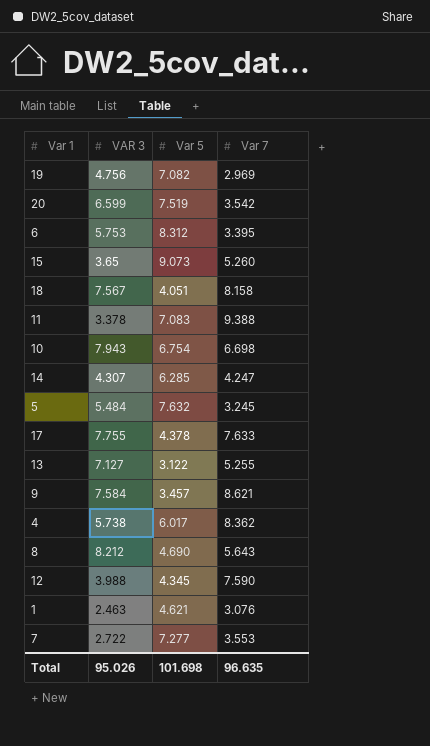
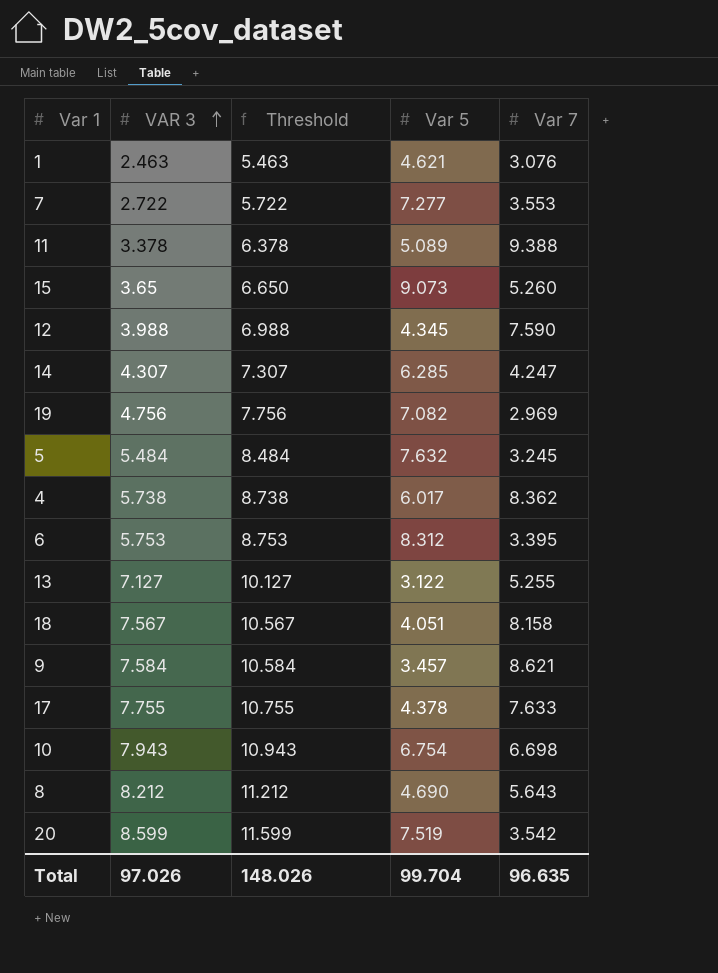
row order: none -> VAR 3 ascending
column Threshold | formula: none -> [VAR 3] + 3
11 | Var 5: 7.083 -> 5.089
20 | VAR 3: 6.599 -> 8.599
Total | VAR 3: 95.026 -> 97.026
Total | Var 5: 101.698 -> 99.704

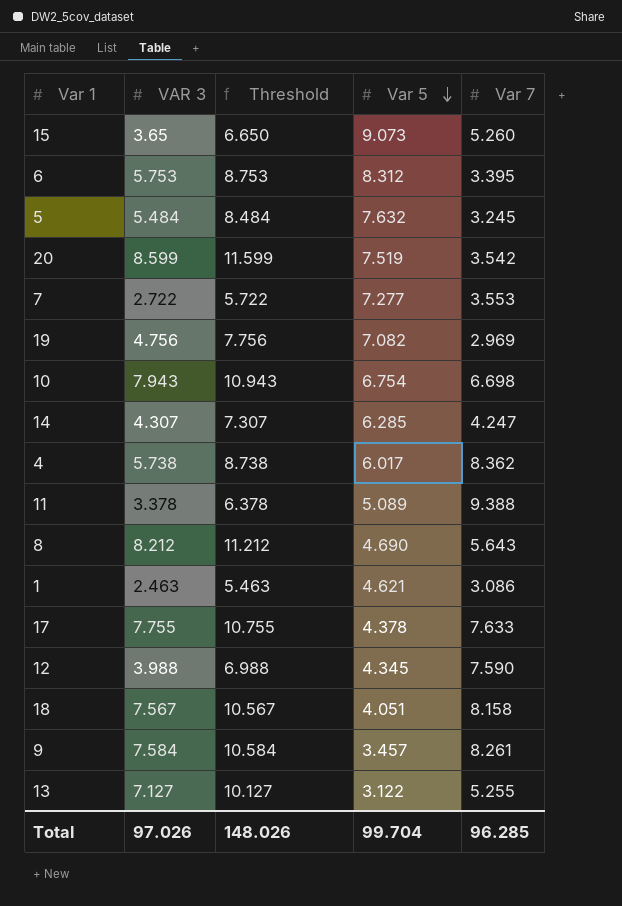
row order: VAR 3 ascending -> Var 5 descending
1 | Var 7: 3.076 -> 3.086
9 | Var 7: 8.621 -> 8.261
Total | Var 7: 96.635 -> 96.285

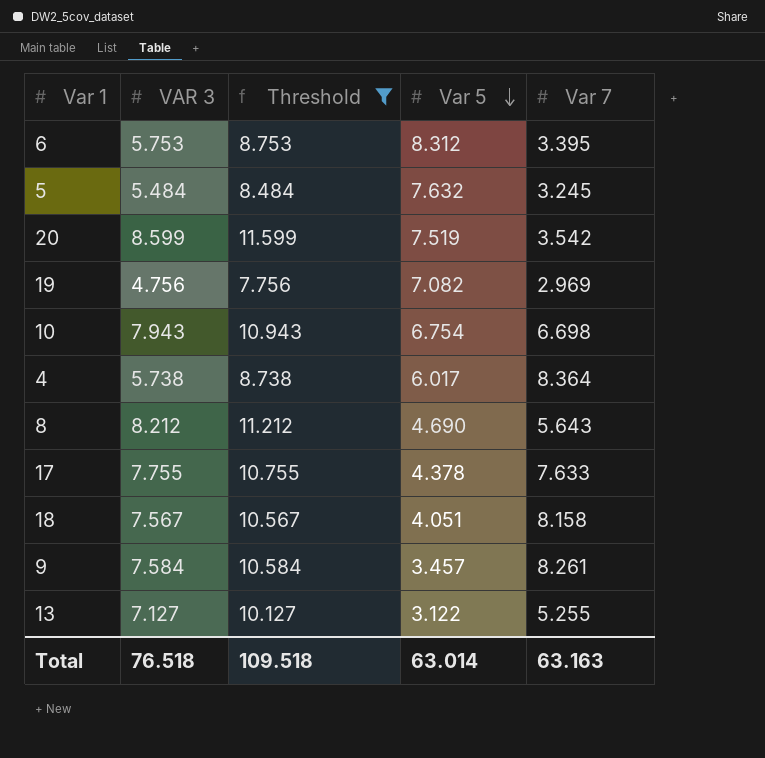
filter: none -> Threshold >= 7.756
4 | Var 7: 8.362 -> 8.364
Total | VAR 3: 97.026 -> 76.518
Total | Threshold: 148.026 -> 109.518
Total | Var 5: 99.704 -> 63.014
Total | Var 7: 96.285 -> 63.163

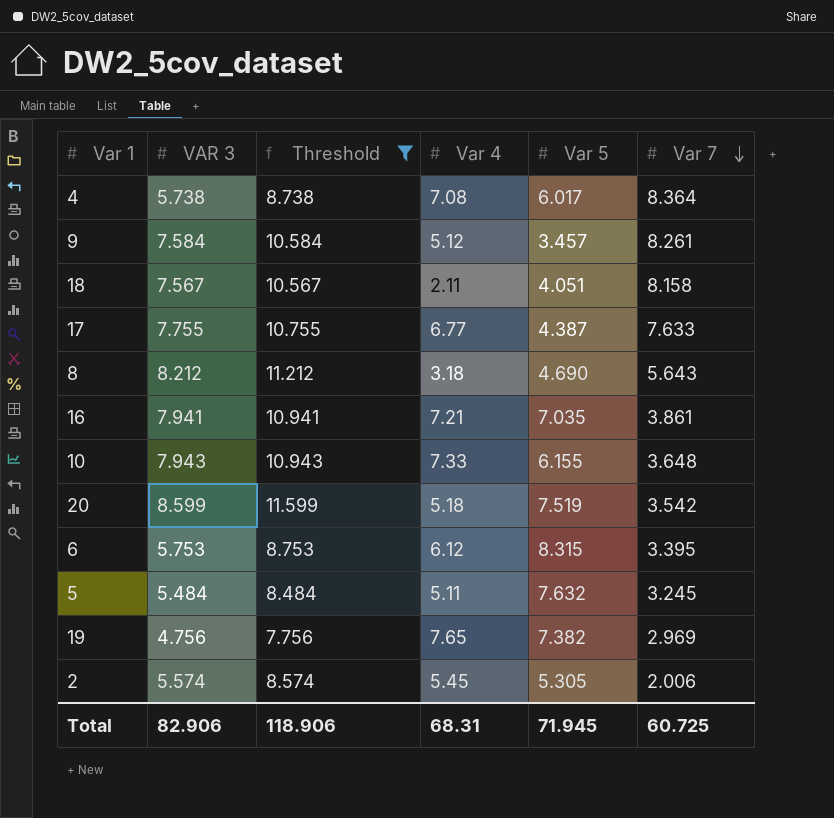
row order: Var 5 descending -> Var 7 descending
column Var 4 | position: none -> 4
row 13: 7.127 | 10.127 | 3.122 | 5.255 -> none
17 | Var 5: 4.378 -> 4.387
row 16: none -> 7.941 | 10.941 | 7.21 | 7.035 | 3.861
10 | Var 5: 6.754 -> 6.155
10 | Var 7: 6.698 -> 3.648
6 | Var 5: 8.312 -> 8.315
19 | Var 5: 7.082 -> 7.382
row 2: none -> 5.574 | 8.574 | 5.45 | 5.305 | 2.006
Total | VAR 3: 76.518 -> 82.906
Total | Threshold: 109.518 -> 118.906
Total | Var 5: 63.014 -> 71.945
Total | Var 7: 63.163 -> 60.725

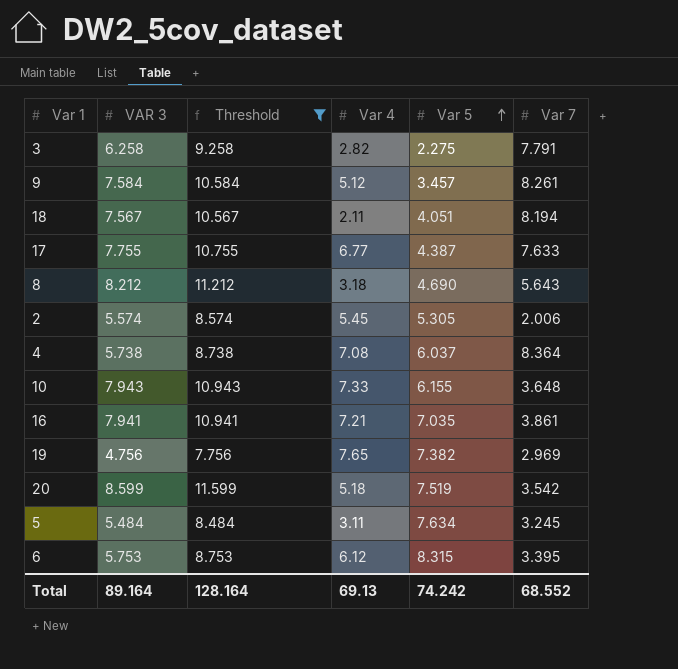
row order: Var 7 descending -> Var 5 ascending
row 3: none -> 6.258 | 9.258 | 2.82 | 2.275 | 7.791
18 | Var 7: 8.158 -> 8.194
4 | Var 5: 6.017 -> 6.037
5 | Var 4: 5.11 -> 3.11
5 | Var 5: 7.632 -> 7.634
Total | VAR 3: 82.906 -> 89.164
Total | Threshold: 118.906 -> 128.164
Total | Var 4: 68.31 -> 69.13
Total | Var 5: 71.945 -> 74.242
Total | Var 7: 60.725 -> 68.552

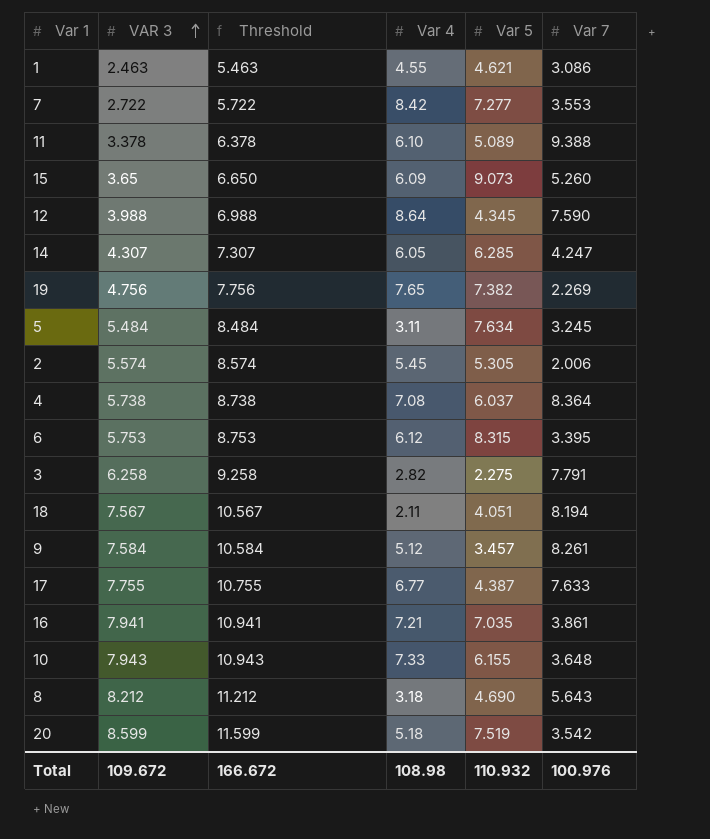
filter: Threshold >= 7.756 -> none
row order: Var 5 ascending -> VAR 3 ascending
19 | Var 7: 2.969 -> 2.269
Total | VAR 3: 89.164 -> 109.672
Total | Threshold: 128.164 -> 166.672
Total | Var 4: 69.13 -> 108.98
Total | Var 5: 74.242 -> 110.932
Total | Var 7: 68.552 -> 100.976

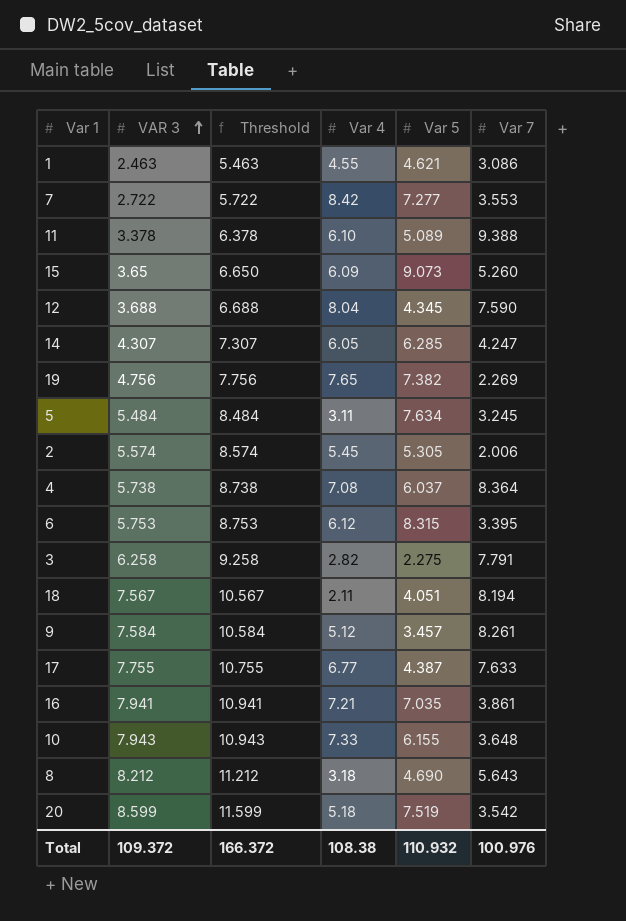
12 | VAR 3: 3.988 -> 3.688
12 | Threshold: 6.988 -> 6.688
12 | Var 4: 8.64 -> 8.04
Total | VAR 3: 109.672 -> 109.372
Total | Threshold: 166.672 -> 166.372
Total | Var 4: 108.98 -> 108.38

